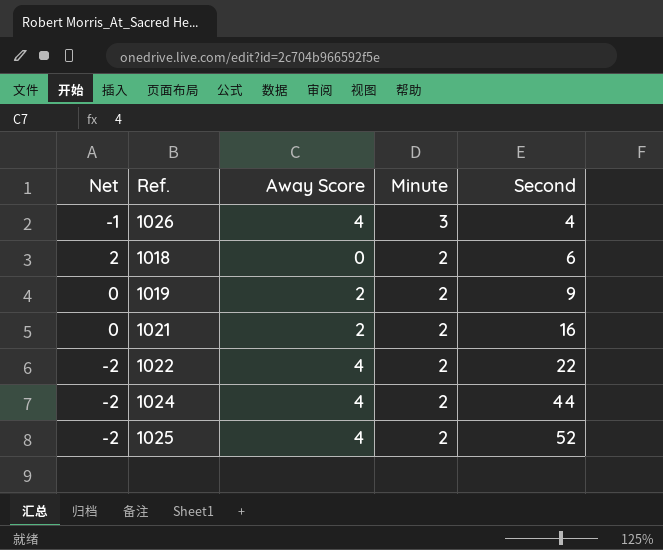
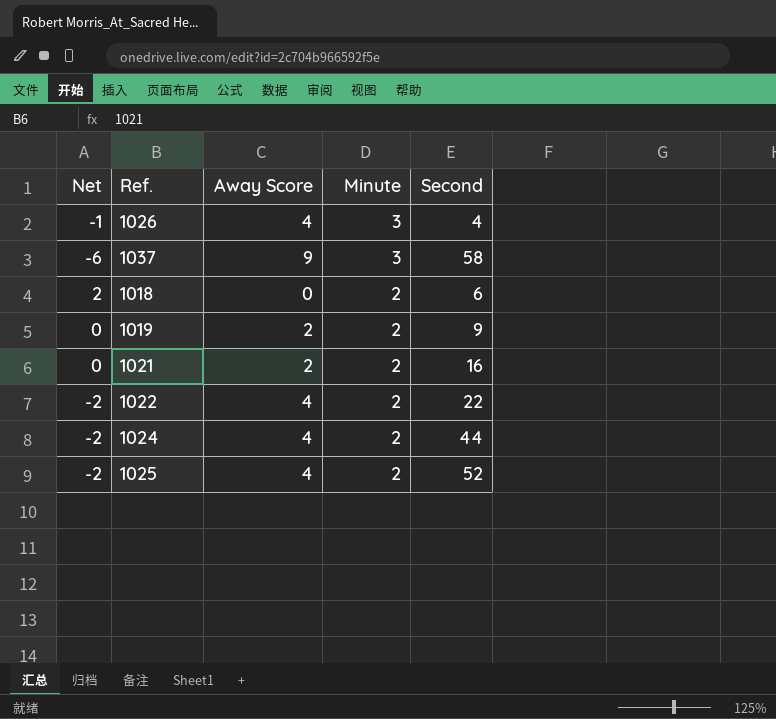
row 1037: none -> -6 | 9 | 3 | 58

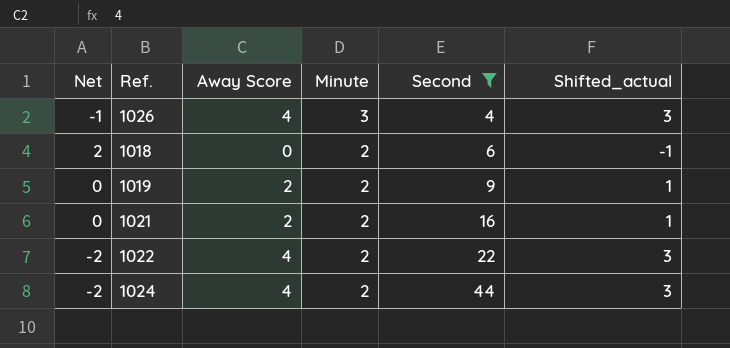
filter: none -> Second <= 44
column Shifted_actual | formula: none -> [Away Score] - 1

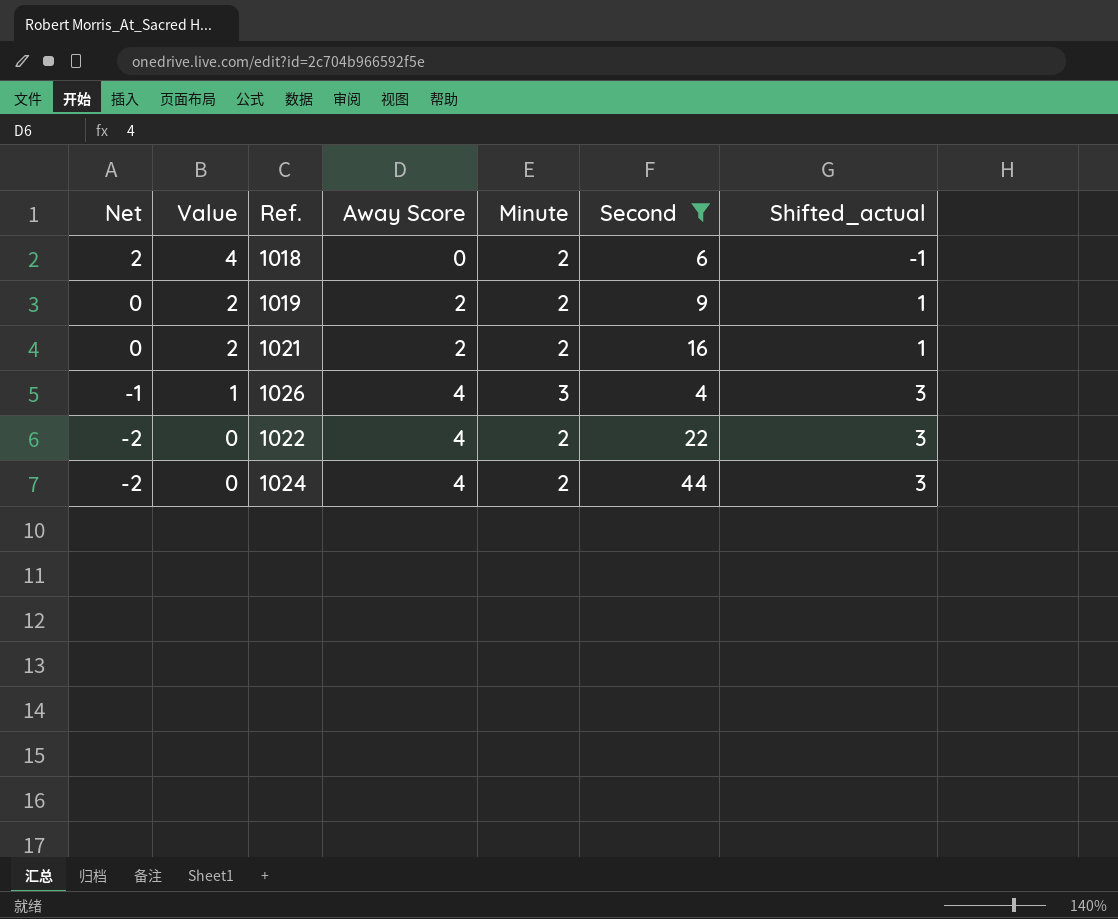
row order: Minute descending -> Net descending
column Value | formula: none -> [Net] + 2

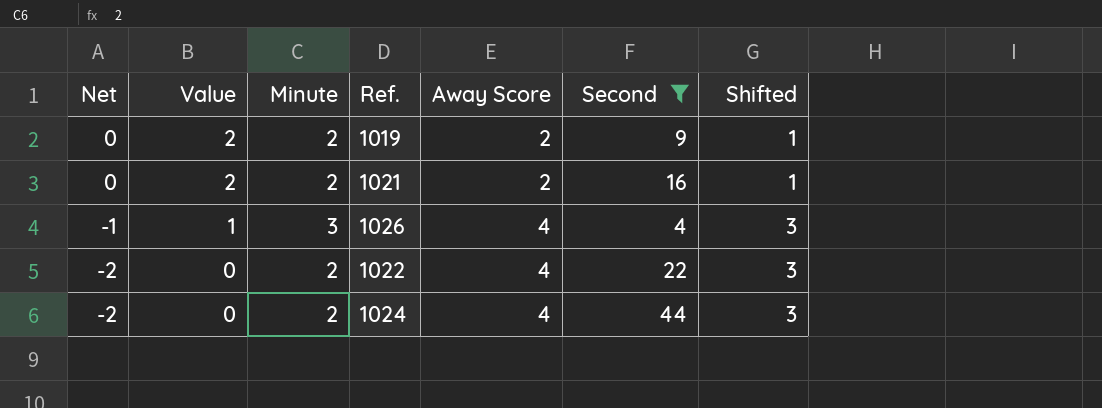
column Minute | position: 5 -> 3
column name: Shifted_actual -> Shifted
row 1018: 2 | 4 | 0 | 2 | 6 | -1 -> none

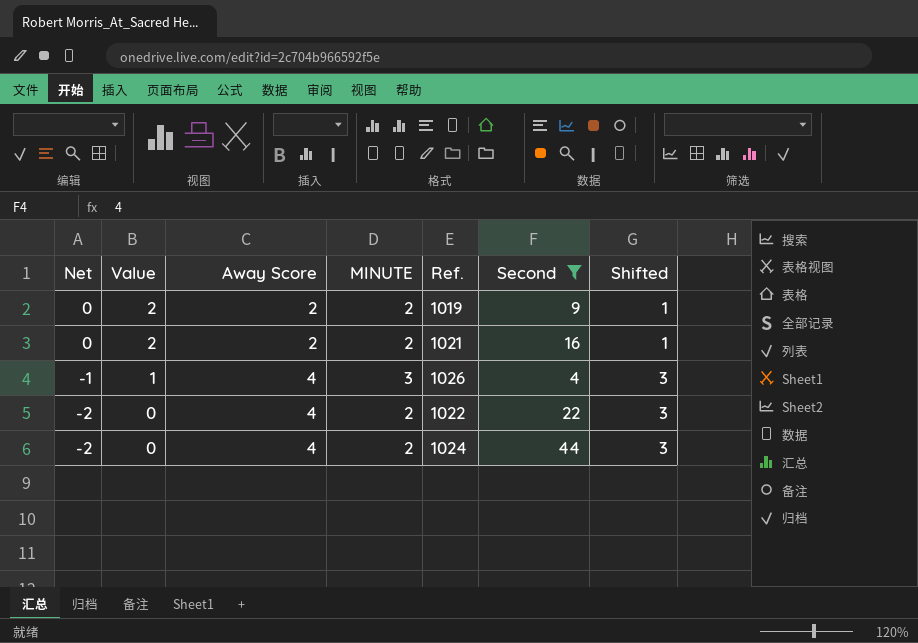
column Away Score | position: 5 -> 3
column name: Minute -> MINUTE

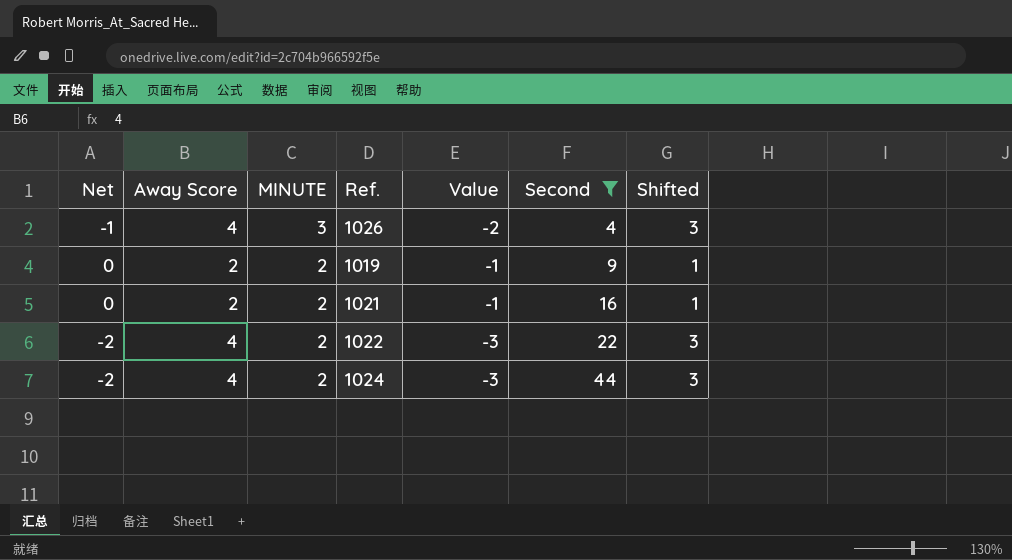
row order: Net descending -> MINUTE descending
column Value | formula: [Net] + 2 -> [Net] - 1
column Value | position: 2 -> 5

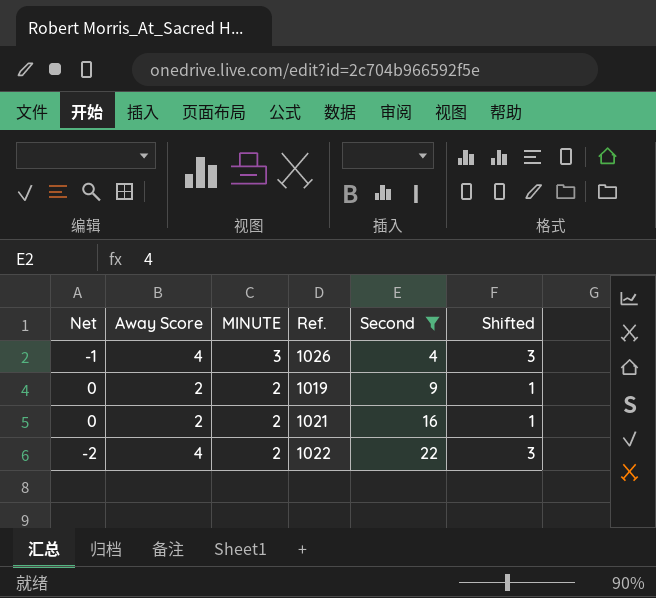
column Value | formula: [Net] - 1 -> none
row 1024: -2 | 4 | 2 | -3 | 44 | 3 -> none

